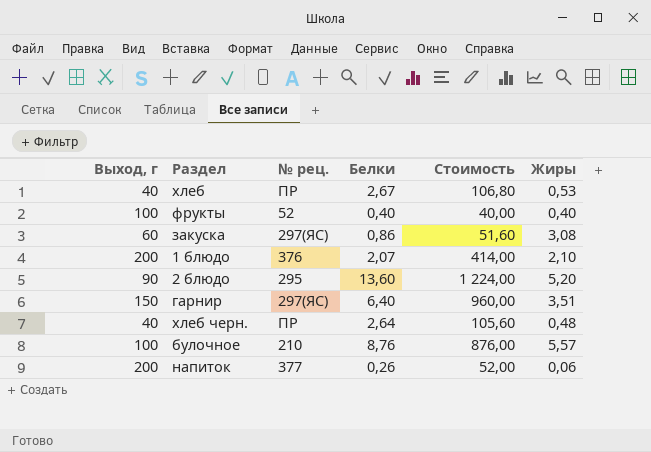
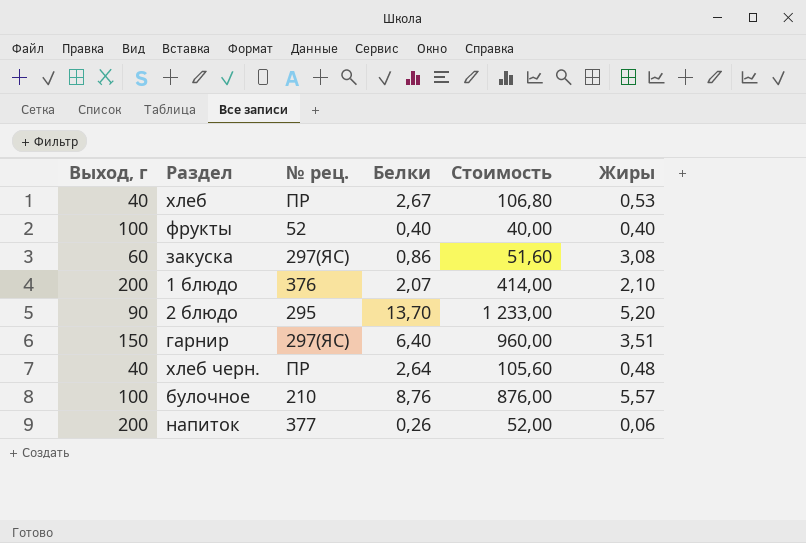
2 блюдо | Белки: 13,60 -> 13,70
2 блюдо | Стоимость: 1 224,00 -> 1 233,00

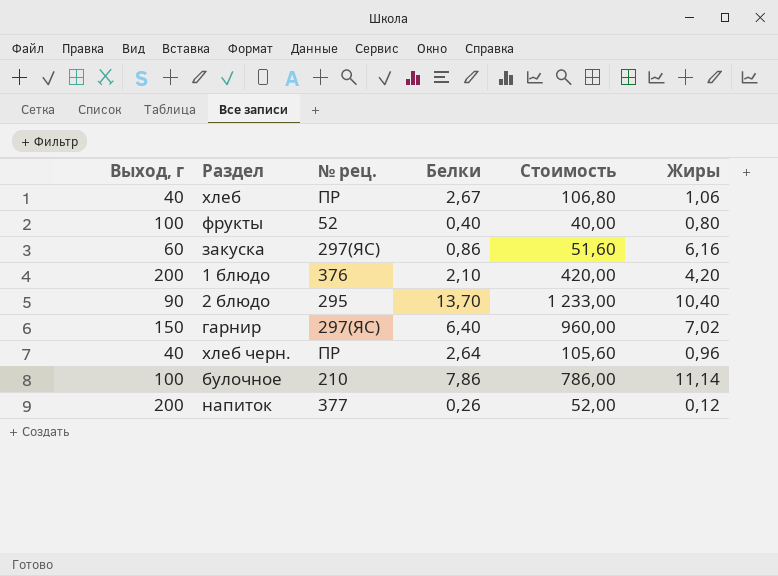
хлеб | Жиры: 0,53 -> 1,06
фрукты | Жиры: 0,40 -> 0,80
закуска | Жиры: 3,08 -> 6,16
1 блюдо | Белки: 2,07 -> 2,10
1 блюдо | Стоимость: 414,00 -> 420,00
1 блюдо | Жиры: 2,10 -> 4,20
2 блюдо | Жиры: 5,20 -> 10,40
гарнир | Жиры: 3,51 -> 7,02
хлеб черн. | Жиры: 0,48 -> 0,96
булочное | Белки: 8,76 -> 7,86
булочное | Стоимость: 876,00 -> 786,00
булочное | Жиры: 5,57 -> 11,14
напиток | Жиры: 0,06 -> 0,12

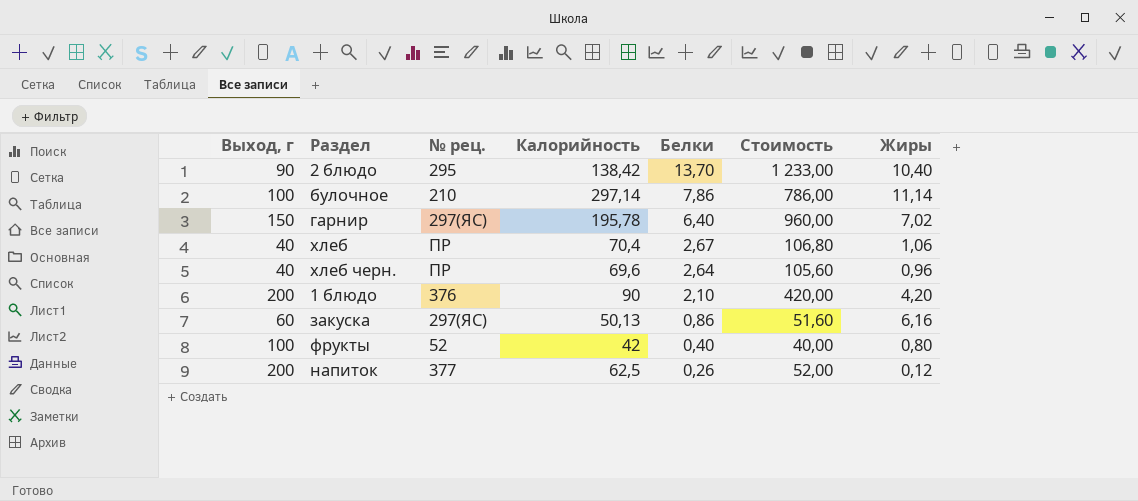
row order: none -> Белки descending
column Калорийность | position: none -> 4

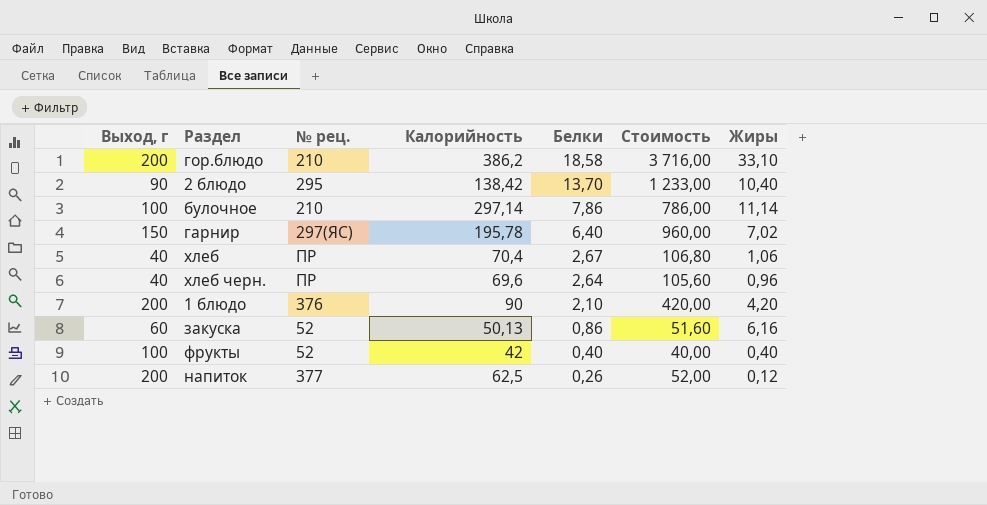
row гор.блюдо: none -> 200 | 210 | 386,2 | 18,58 | 3 716,00 | 33,10
закуска | № рец.: 297(ЯС) -> 52
фрукты | Жиры: 0,80 -> 0,40

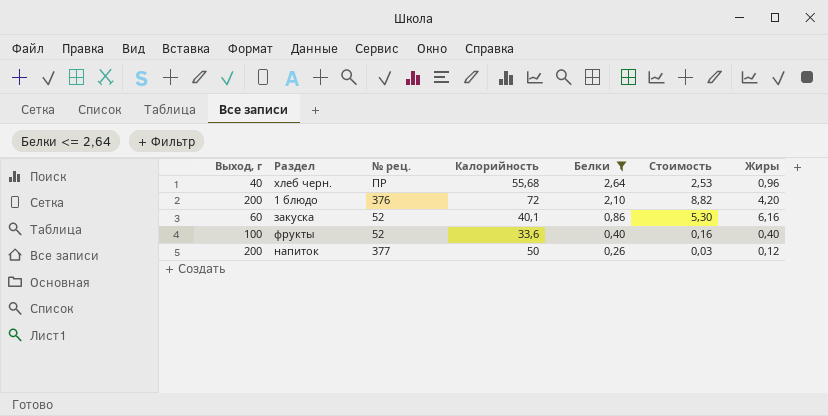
filter: none -> Белки <= 2,64
column Стоимость | formula: [Выход, г] * [Белки] -> [Белки] * [Жиры]
хлеб черн. | Калорийность: 69,6 -> 55,68
1 блюдо | Калорийность: 90 -> 72
закуска | Калорийность: 50,13 -> 40,1
фрукты | Калорийность: 42 -> 33,6
напиток | Калорийность: 62,5 -> 50

